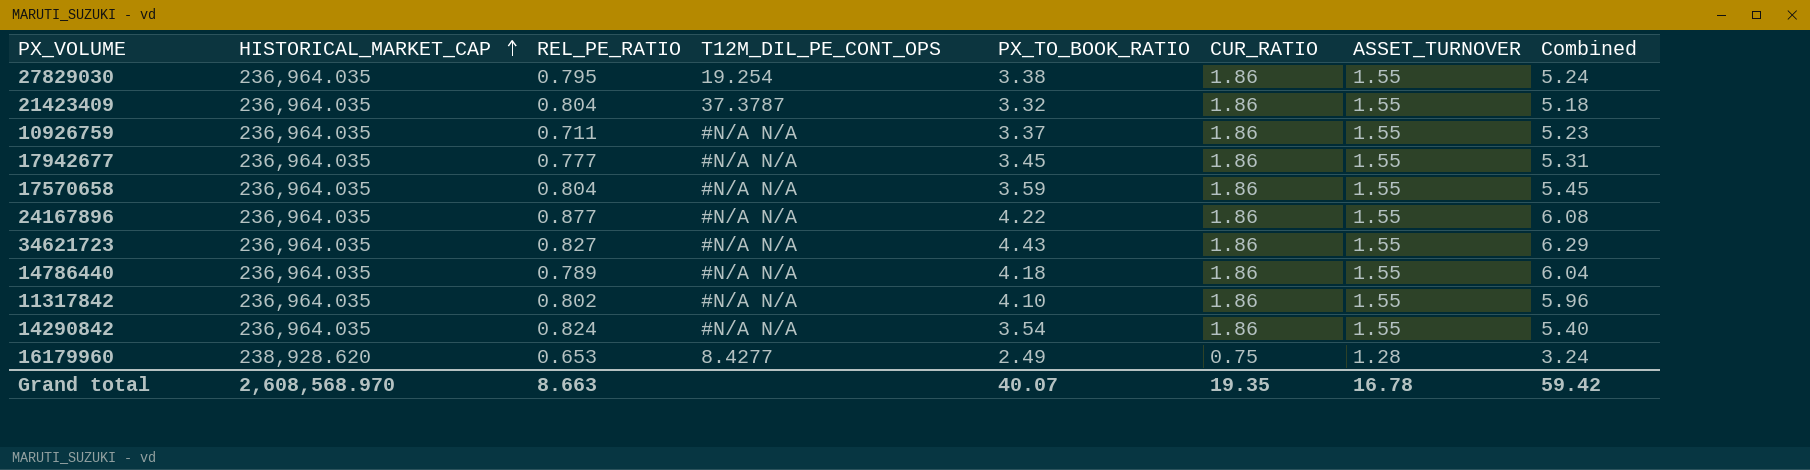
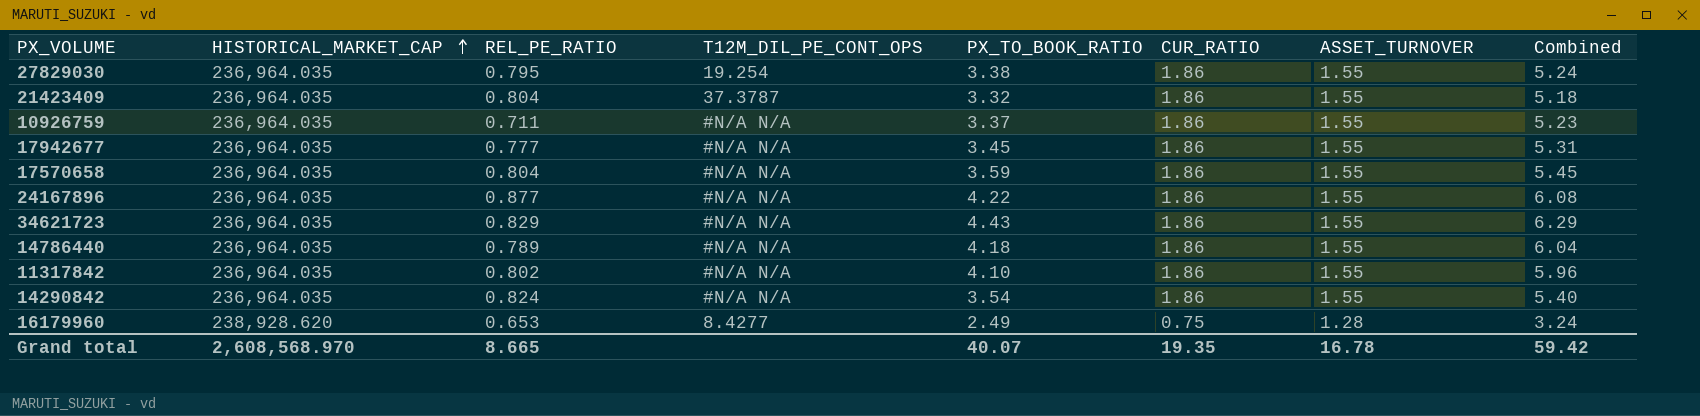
34621723 | REL_PE_RATIO: 0.827 -> 0.829
Grand total | REL_PE_RATIO: 8.663 -> 8.665

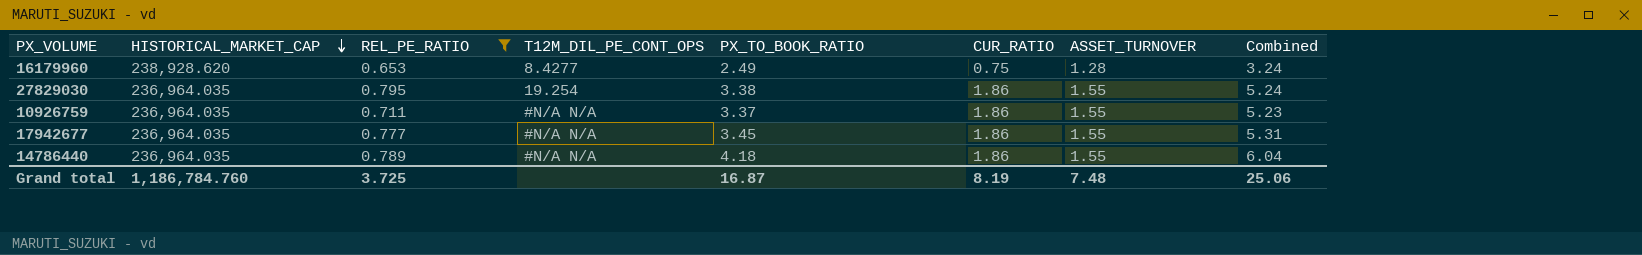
filter: none -> REL_PE_RATIO <= 0.795
row order: HISTORICAL_MARKET_CAP ascending -> HISTORICAL_MARKET_CAP descending
Grand total | HISTORICAL_MARKET_CAP: 2,608,568.970 -> 1,186,784.760
Grand total | REL_PE_RATIO: 8.665 -> 3.725
Grand total | PX_TO_BOOK_RATIO: 40.07 -> 16.87
Grand total | CUR_RATIO: 19.35 -> 8.19
Grand total | ASSET_TURNOVER: 16.78 -> 7.48
Grand total | Combined: 59.42 -> 25.06

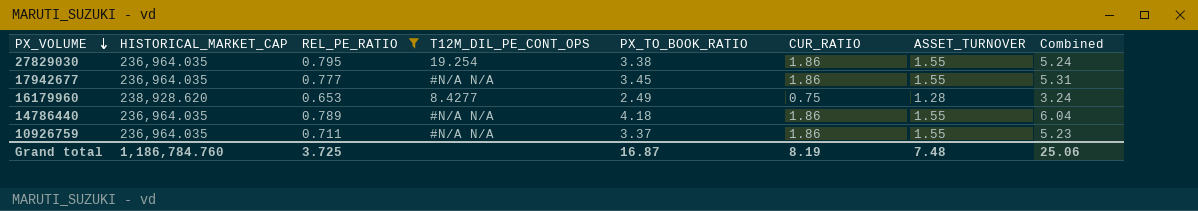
row order: HISTORICAL_MARKET_CAP descending -> PX_VOLUME descending

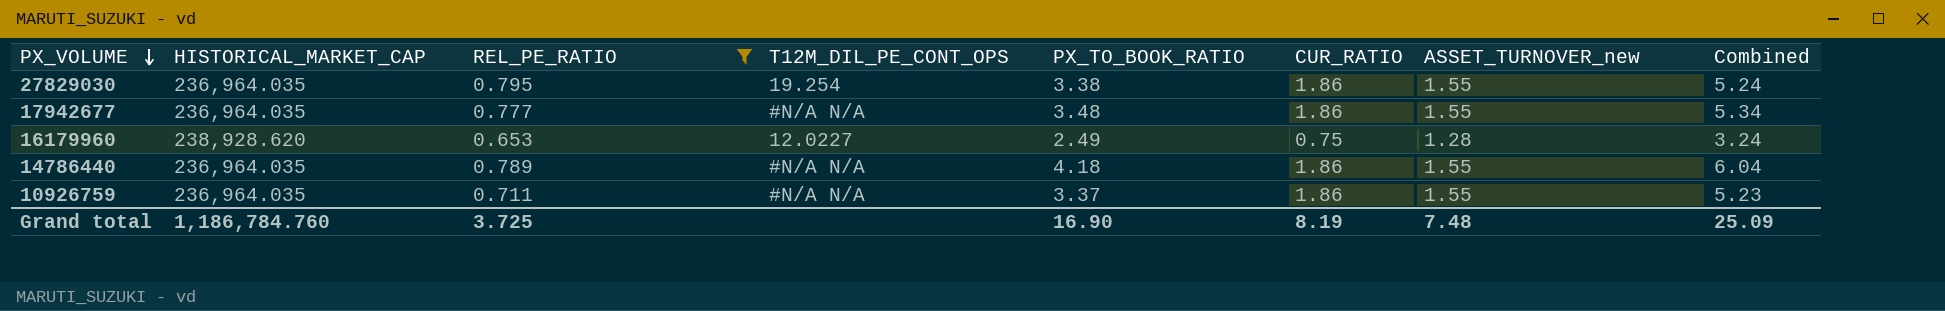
column name: ASSET_TURNOVER -> ASSET_TURNOVER_new
17942677 | PX_TO_BOOK_RATIO: 3.45 -> 3.48
17942677 | Combined: 5.31 -> 5.34
16179960 | T12M_DIL_PE_CONT_OPS: 8.4277 -> 12.0227
Grand total | PX_TO_BOOK_RATIO: 16.87 -> 16.90
Grand total | Combined: 25.06 -> 25.09

